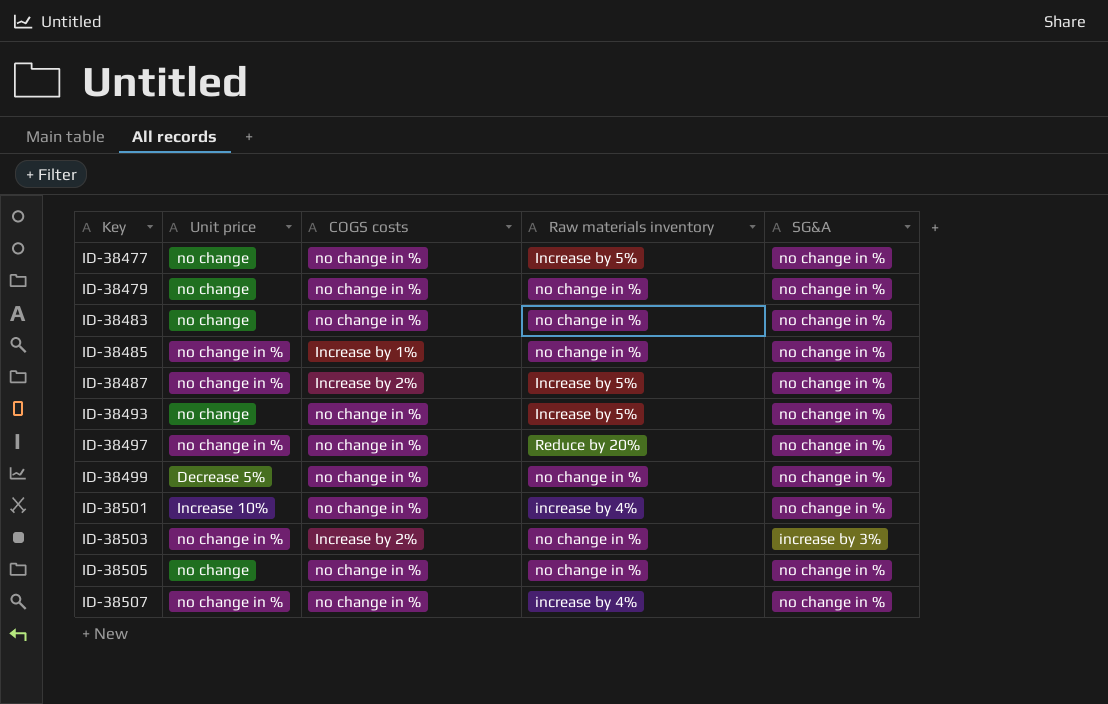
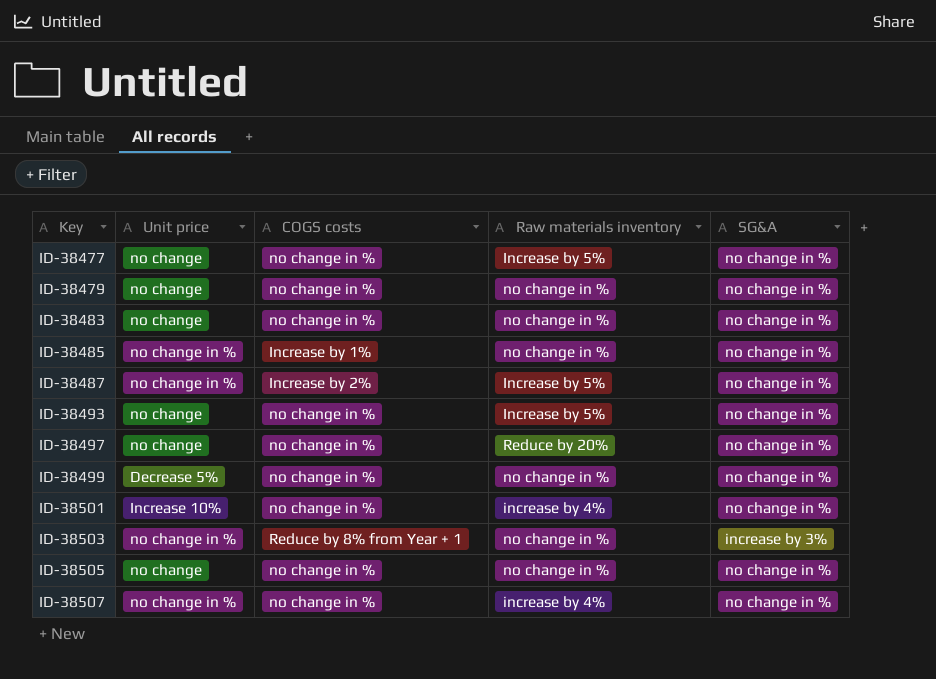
ID-38497 | Unit price: no change in % -> no change
ID-38503 | COGS costs: Increase by 2% -> Reduce by 8% from Year + 1

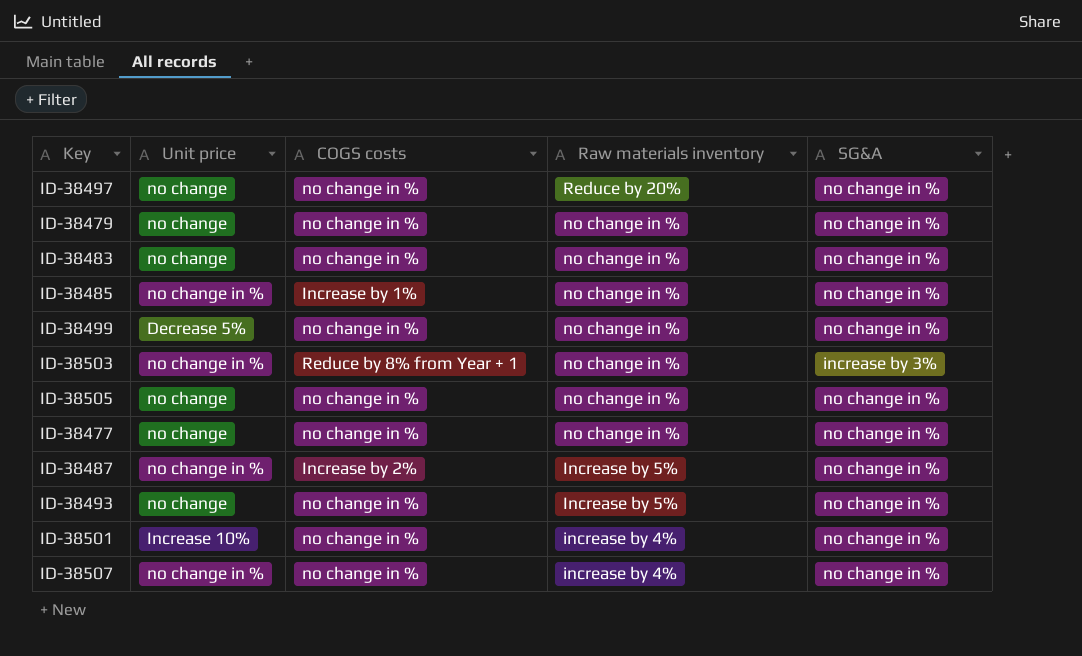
row order: Key ascending -> Raw materials inventory descending
ID-38477 | Raw materials inventory: Increase by 5% -> no change in %

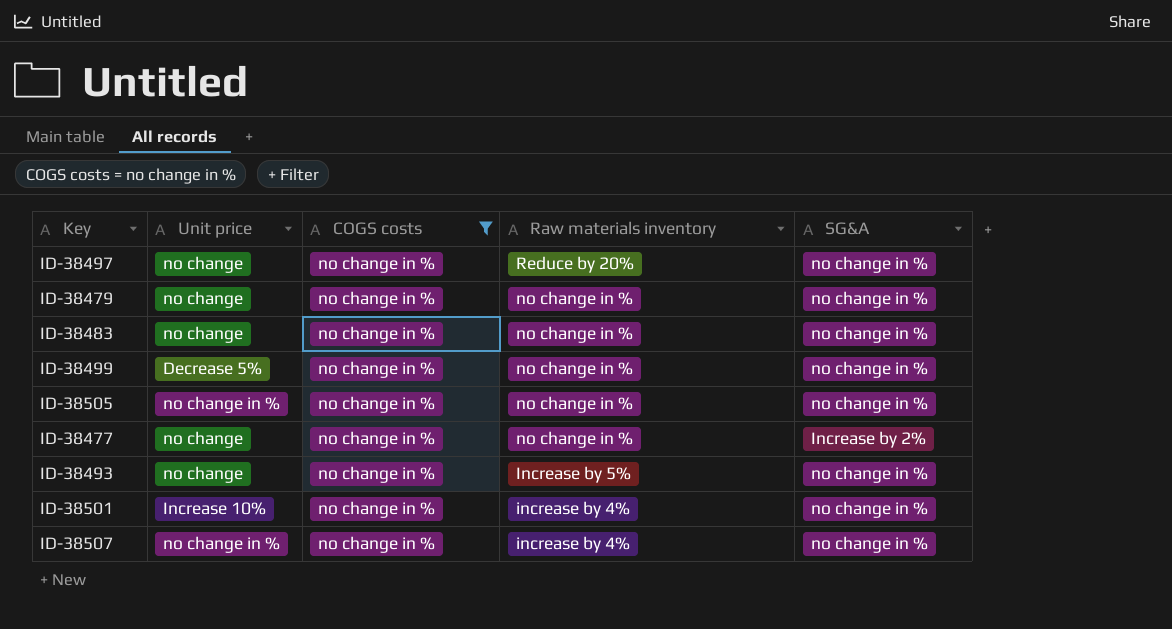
filter: none -> COGS costs = no change in %
ID-38505 | Unit price: no change -> no change in %
ID-38477 | SG&A: no change in % -> Increase by 2%

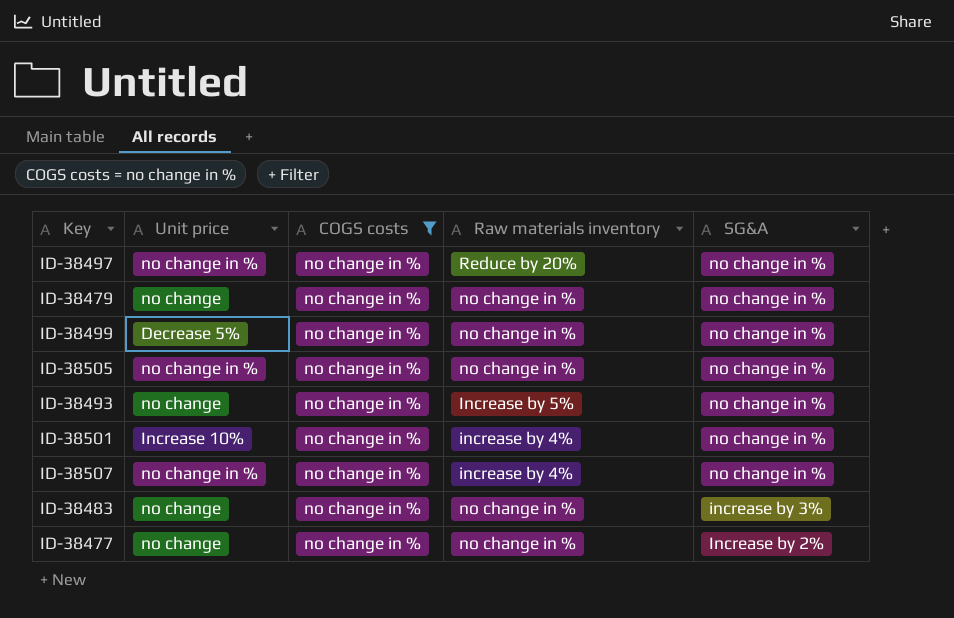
row order: Raw materials inventory descending -> SG&A descending
ID-38497 | Unit price: no change -> no change in %
ID-38483 | SG&A: no change in % -> increase by 3%

